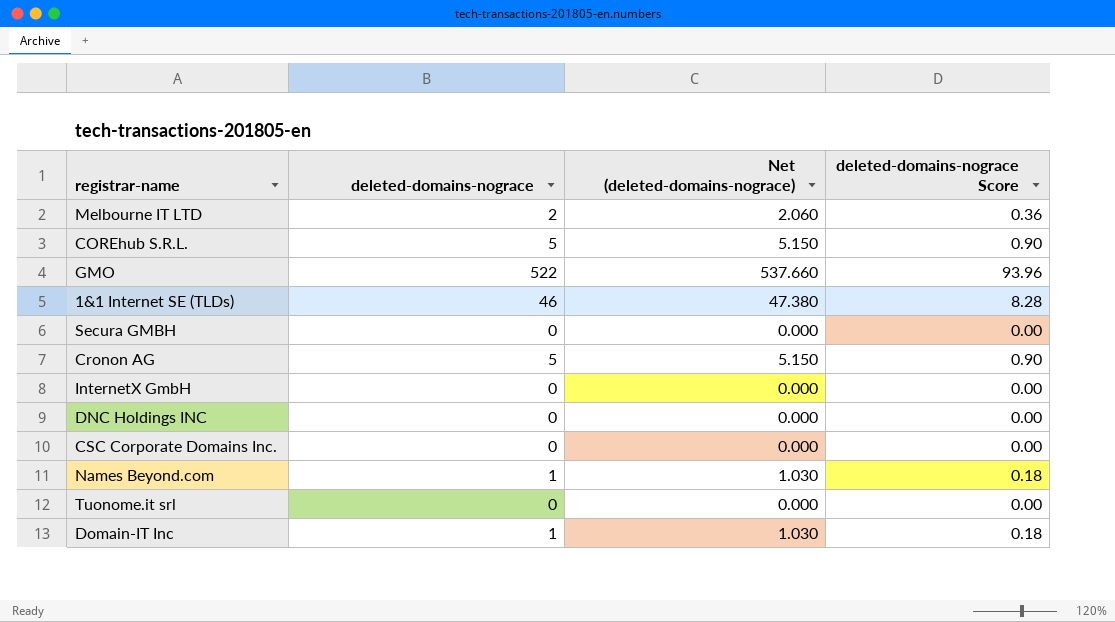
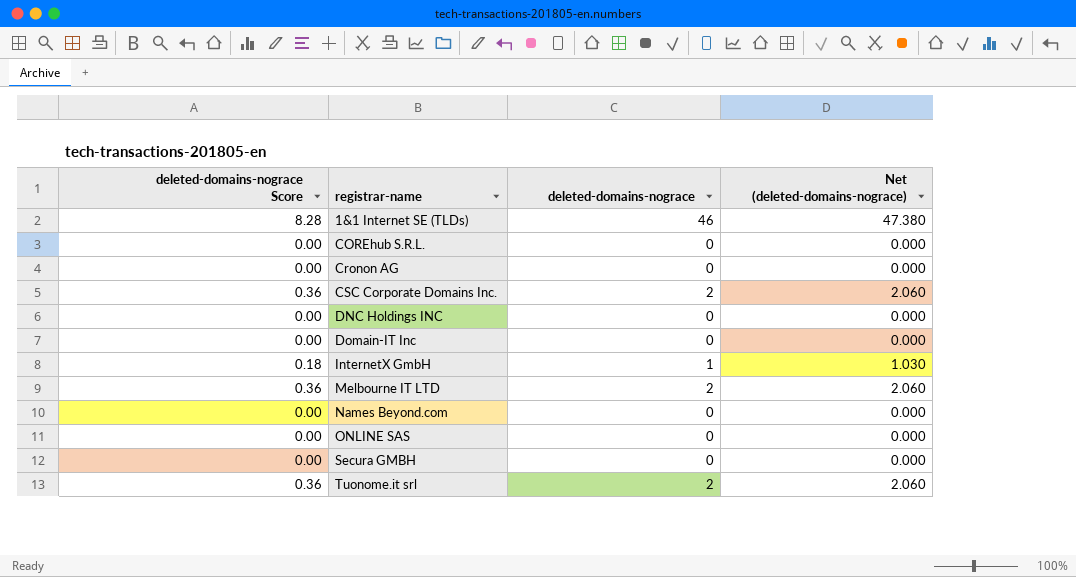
row order: none -> registrar-name ascending
column deleted-domains-nograce Score | position: 4 -> 1
row GMO: 522 | 537.660 | 93.96 -> none
COREhub S.R.L. | deleted-domains-nograce Score: 0.90 -> 0.00
COREhub S.R.L. | deleted-domains-nograce: 5 -> 0
COREhub S.R.L. | Net (deleted-domains-nograce): 5.150 -> 0.000
Cronon AG | deleted-domains-nograce Score: 0.90 -> 0.00
Cronon AG | deleted-domains-nograce: 5 -> 0
Cronon AG | Net (deleted-domains-nograce): 5.150 -> 0.000
CSC Corporate Domains Inc. | deleted-domains-nograce Score: 0.00 -> 0.36
CSC Corporate Domains Inc. | deleted-domains-nograce: 0 -> 2
CSC Corporate Domains Inc. | Net (deleted-domains-nograce): 0.000 -> 2.060
Domain-IT Inc | deleted-domains-nograce Score: 0.18 -> 0.00
Domain-IT Inc | deleted-domains-nograce: 1 -> 0
Domain-IT Inc | Net (deleted-domains-nograce): 1.030 -> 0.000
InternetX GmbH | deleted-domains-nograce Score: 0.00 -> 0.18
InternetX GmbH | deleted-domains-nograce: 0 -> 1
InternetX GmbH | Net (deleted-domains-nograce): 0.000 -> 1.030
Names Beyond.com | deleted-domains-nograce Score: 0.18 -> 0.00
Names Beyond.com | deleted-domains-nograce: 1 -> 0
Names Beyond.com | Net (deleted-domains-nograce): 1.030 -> 0.000
row ONLINE SAS: none -> 0.00 | 0 | 0.000
Tuonome.it srl | deleted-domains-nograce Score: 0.00 -> 0.36
Tuonome.it srl | deleted-domains-nograce: 0 -> 2
Tuonome.it srl | Net (deleted-domains-nograce): 0.000 -> 2.060

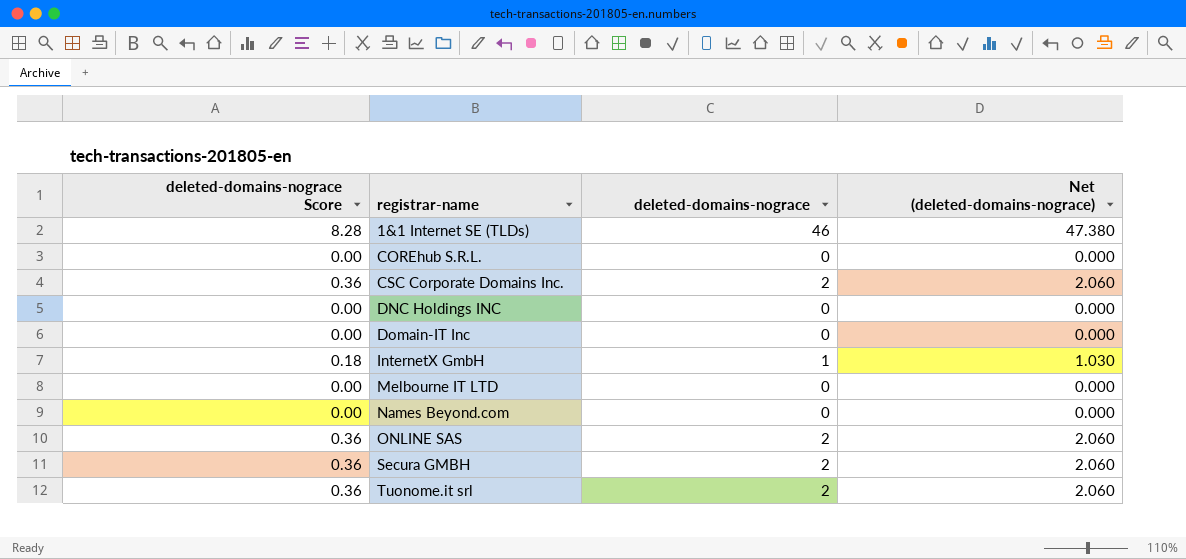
row Cronon AG: 0.00 | 0 | 0.000 -> none
Melbourne IT LTD | deleted-domains-nograce Score: 0.36 -> 0.00
Melbourne IT LTD | deleted-domains-nograce: 2 -> 0
Melbourne IT LTD | Net (deleted-domains-nograce): 2.060 -> 0.000
ONLINE SAS | deleted-domains-nograce Score: 0.00 -> 0.36
ONLINE SAS | deleted-domains-nograce: 0 -> 2
ONLINE SAS | Net (deleted-domains-nograce): 0.000 -> 2.060
Secura GMBH | deleted-domains-nograce Score: 0.00 -> 0.36
Secura GMBH | deleted-domains-nograce: 0 -> 2
Secura GMBH | Net (deleted-domains-nograce): 0.000 -> 2.060

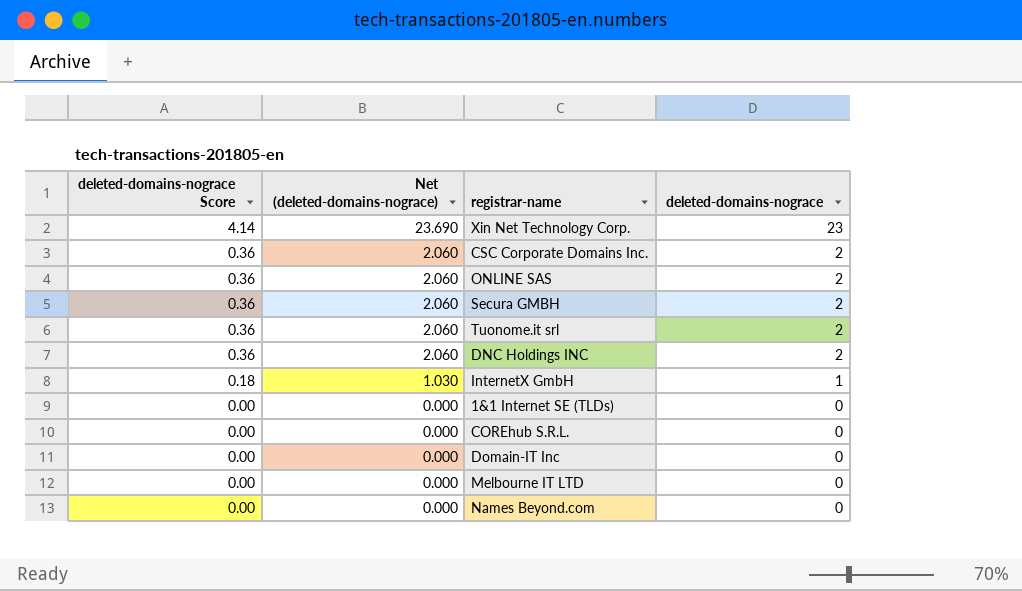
row order: registrar-name ascending -> deleted-domains-nograce Score descending
column Net (deleted-domains-nograce) | position: 4 -> 2
row Xin Net Technology Corp.: none -> 4.14 | 23.690 | 23
DNC Holdings INC | deleted-domains-nograce Score: 0.00 -> 0.36
DNC Holdings INC | Net (deleted-domains-nograce): 0.000 -> 2.060
DNC Holdings INC | deleted-domains-nograce: 0 -> 2
1&1 Internet SE (TLDs) | deleted-domains-nograce Score: 8.28 -> 0.00
1&1 Internet SE (TLDs) | Net (deleted-domains-nograce): 47.380 -> 0.000
1&1 Internet SE (TLDs) | deleted-domains-nograce: 46 -> 0

